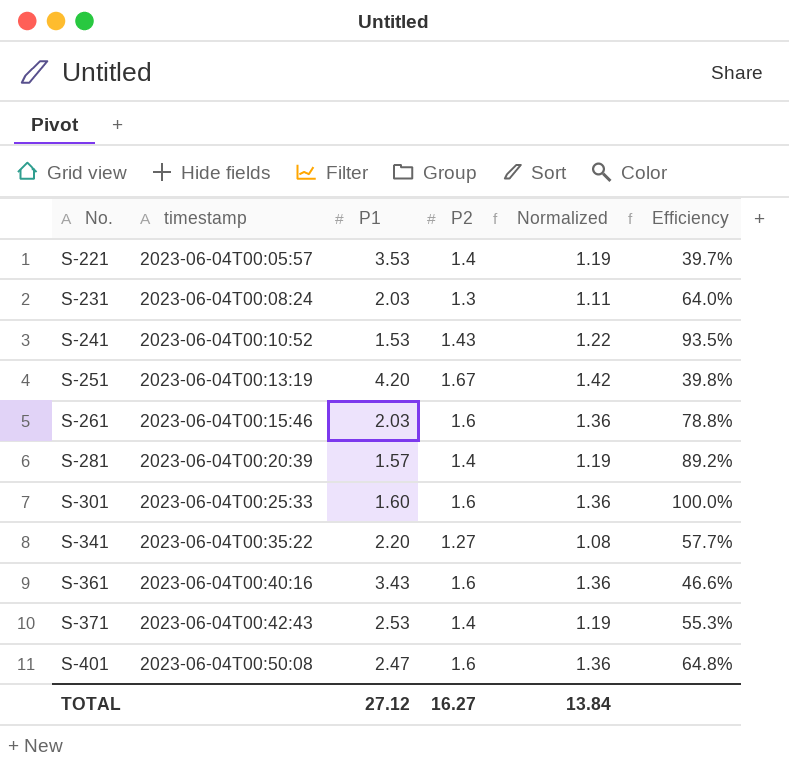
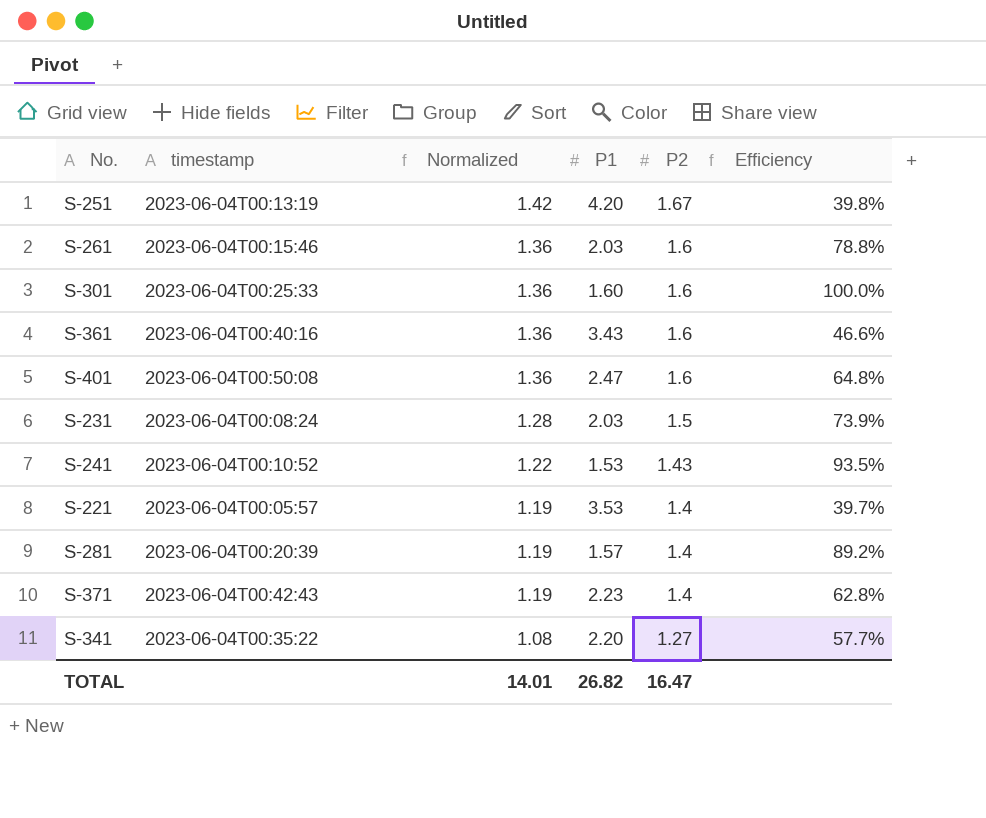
row order: No. ascending -> Normalized descending
column Normalized | position: 5 -> 3
S-231 | Normalized: 1.11 -> 1.28
S-231 | P2: 1.3 -> 1.5
S-231 | Efficiency: 64.0% -> 73.9%
S-371 | P1: 2.53 -> 2.23
S-371 | Efficiency: 55.3% -> 62.8%
TOTAL | Normalized: 13.84 -> 14.01
TOTAL | P1: 27.12 -> 26.82
TOTAL | P2: 16.27 -> 16.47

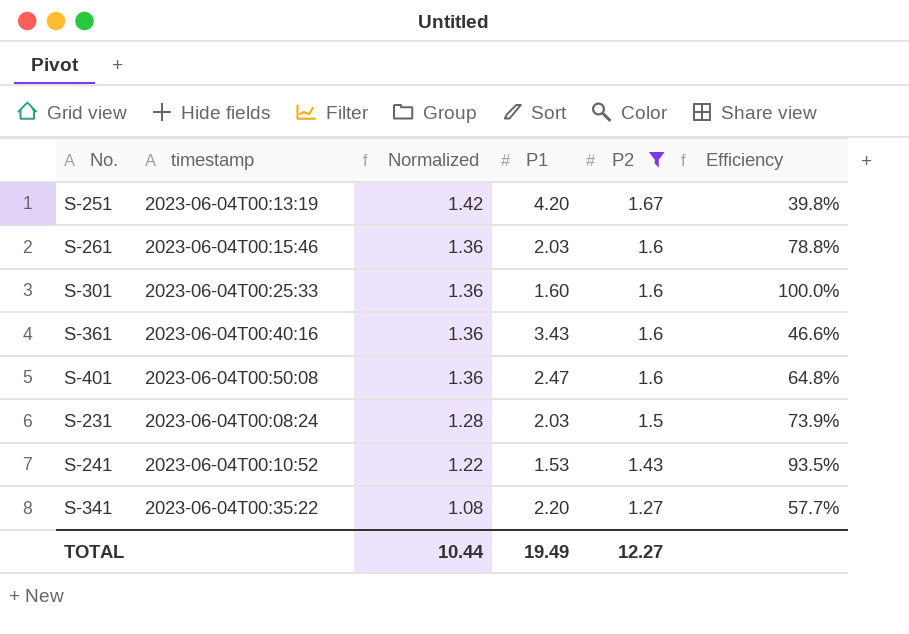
filter: none -> P2 != 1.4
TOTAL | Normalized: 14.01 -> 10.44
TOTAL | P1: 26.82 -> 19.49
TOTAL | P2: 16.47 -> 12.27

